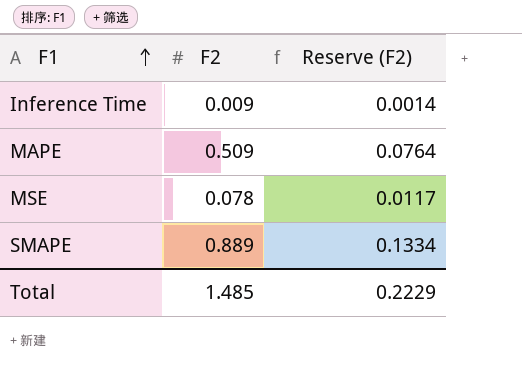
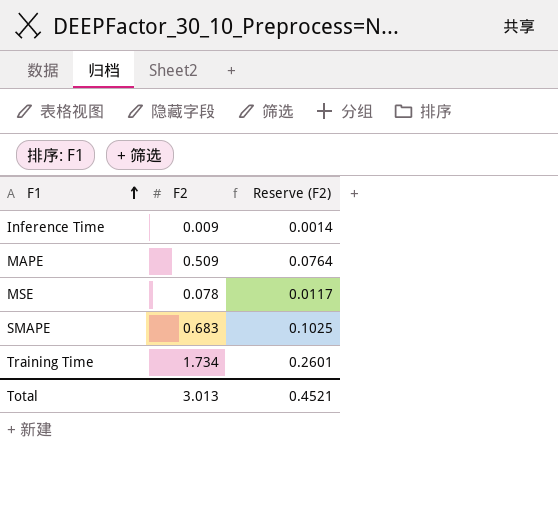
SMAPE | F2: 0.889 -> 0.683
SMAPE | Reserve (F2): 0.1334 -> 0.1025
row Training Time: none -> 1.734 | 0.2601
Total | F2: 1.485 -> 3.013
Total | Reserve (F2): 0.2229 -> 0.4521

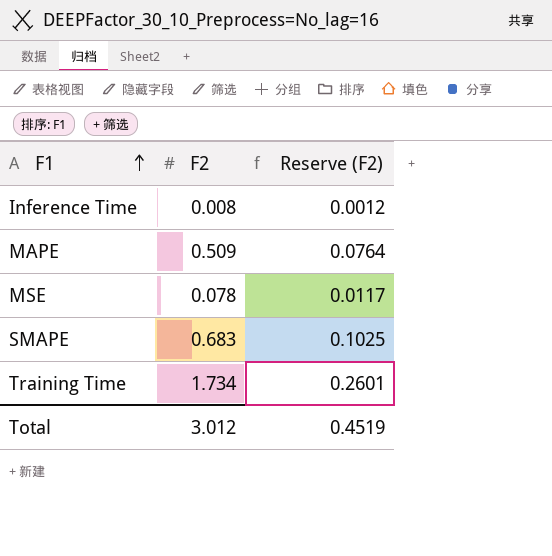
Inference Time | F2: 0.009 -> 0.008
Inference Time | Reserve (F2): 0.0014 -> 0.0012
Total | F2: 3.013 -> 3.012
Total | Reserve (F2): 0.4521 -> 0.4519

